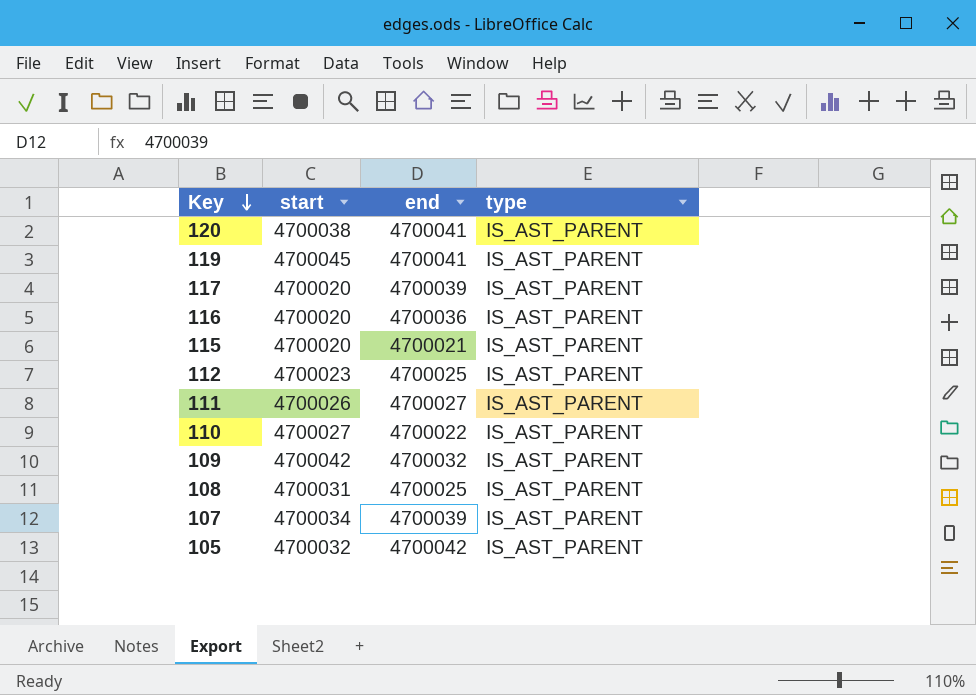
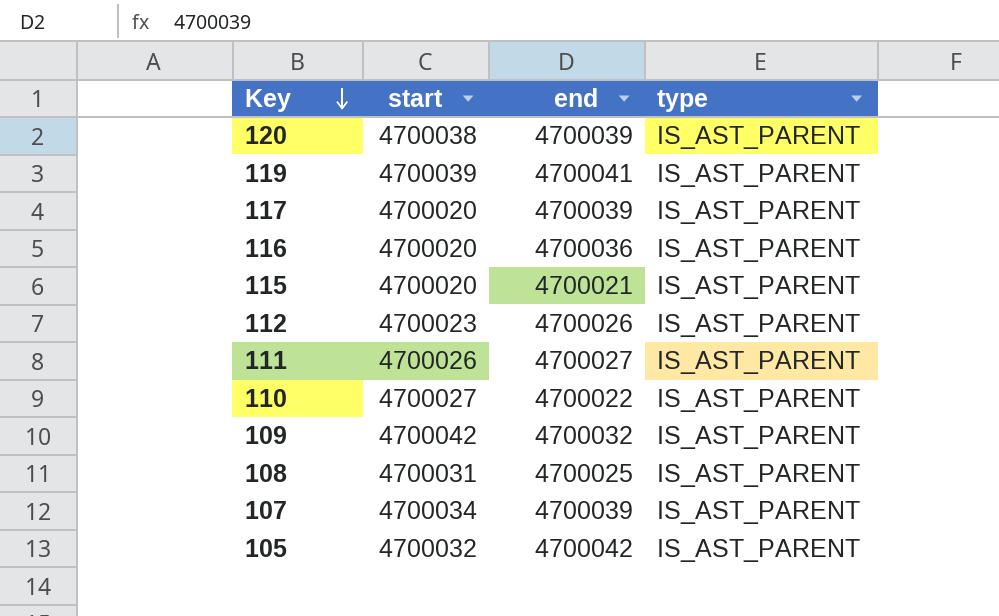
120 | end: 4700041 -> 4700039
119 | start: 4700045 -> 4700039
112 | end: 4700025 -> 4700026

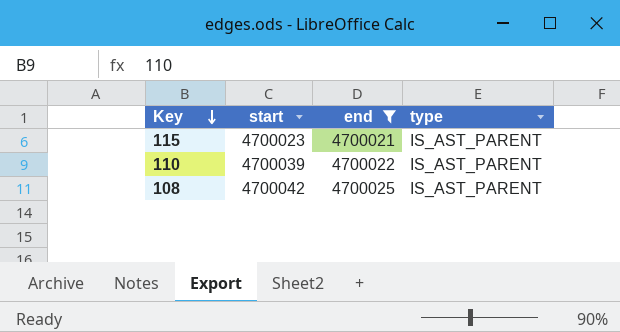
filter: none -> end <= 4700025
115 | start: 4700020 -> 4700023
110 | start: 4700027 -> 4700039
108 | start: 4700031 -> 4700042

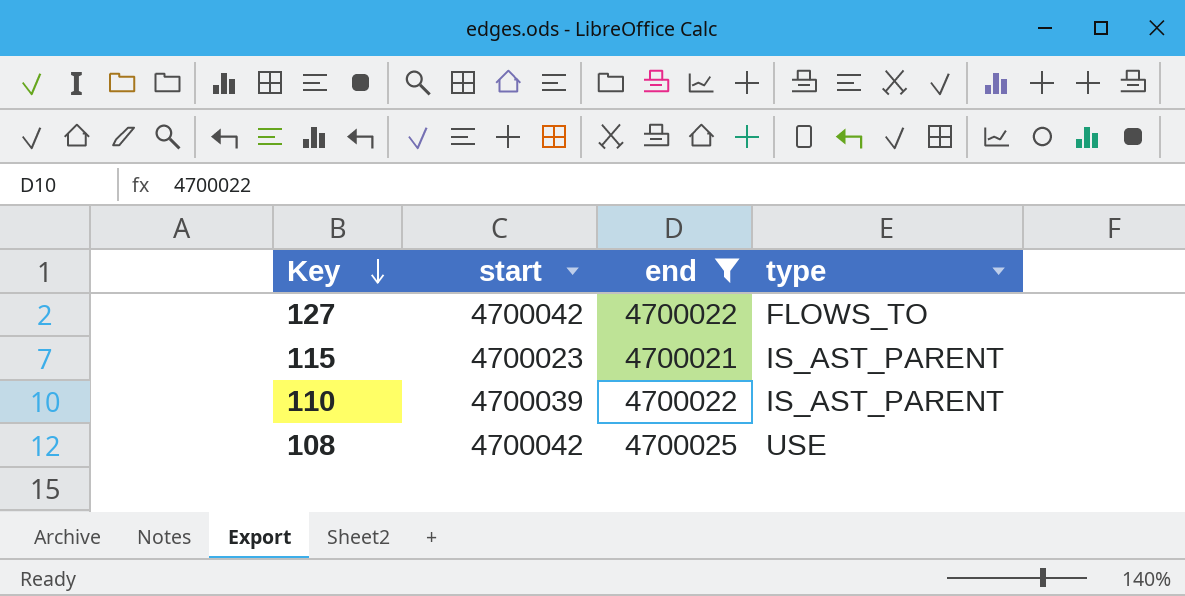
row 127: none -> 4700042 | 4700022 | FLOWS_TO
108 | type: IS_AST_PARENT -> USE

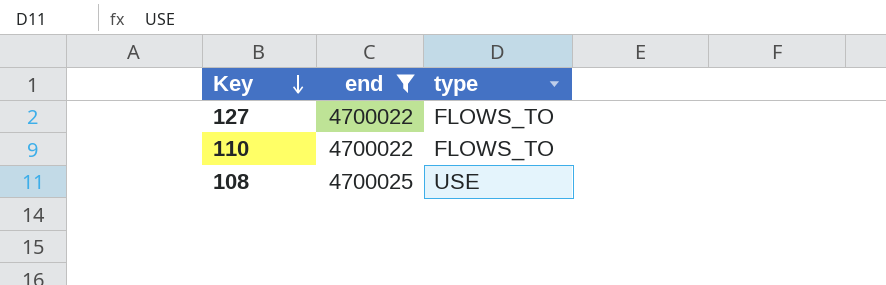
column start | position: 2 -> none
row 115: 4700023 | 4700021 | IS_AST_PARENT -> none
110 | type: IS_AST_PARENT -> FLOWS_TO

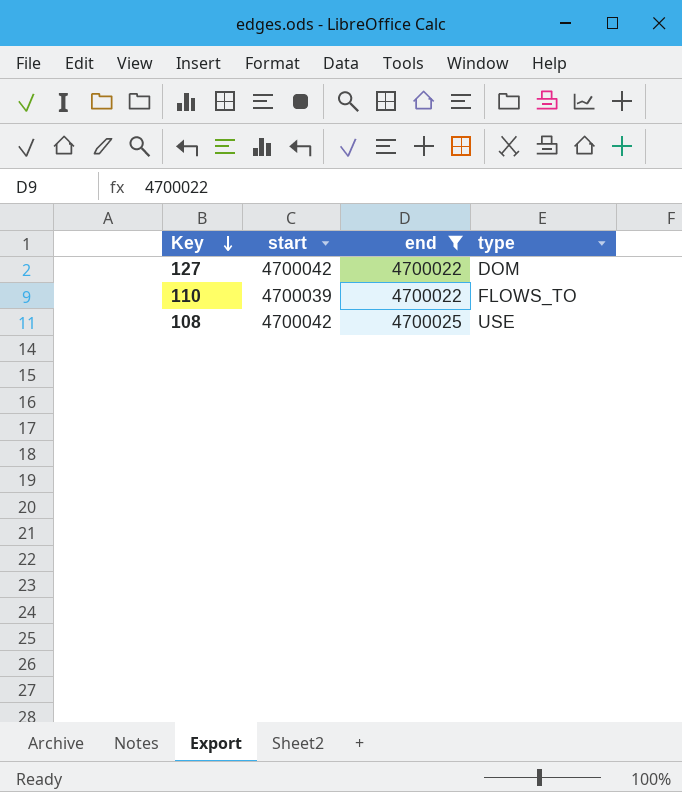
column start | position: none -> 2
127 | type: FLOWS_TO -> DOM

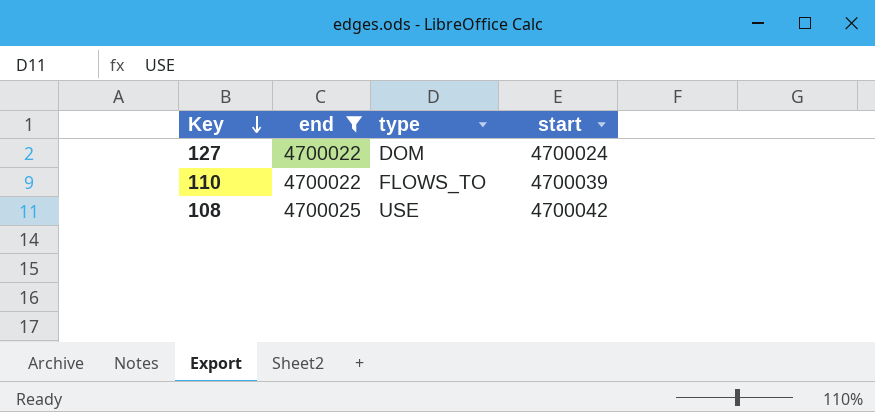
column start | position: 2 -> 4
127 | start: 4700042 -> 4700024

